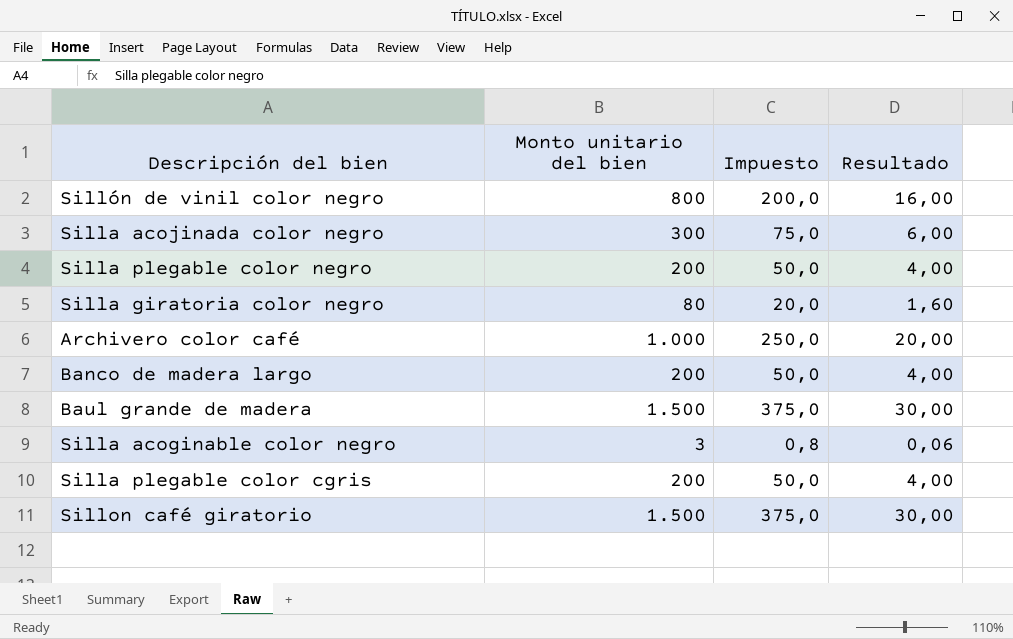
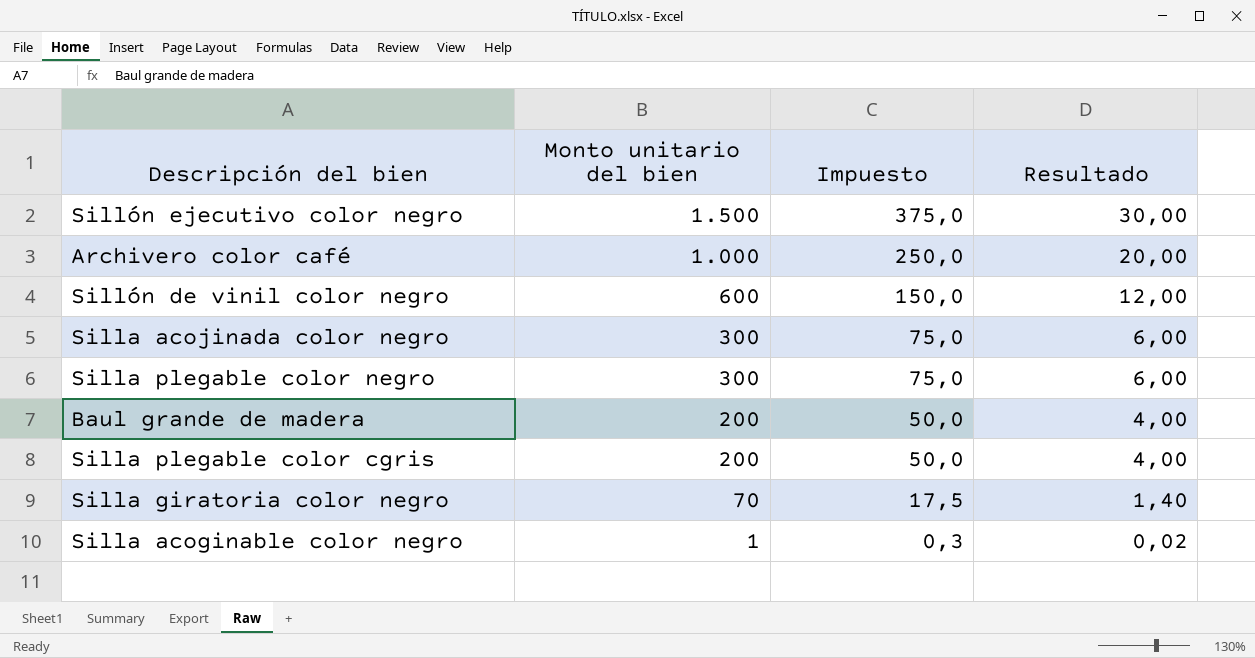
row order: none -> Monto unitario del bien descending
row Banco de madera largo: 200 | 50,0 | 4,00 -> none
row Sillon café giratorio: 1.500 | 375,0 | 30,00 -> none
row Sillón ejecutivo color negro: none -> 1.500 | 375,0 | 30,00
Sillón de vinil color negro | Monto unitario del bien: 800 -> 600
Sillón de vinil color negro | Impuesto: 200,0 -> 150,0
Sillón de vinil color negro | Resultado: 16,00 -> 12,00
Silla plegable color negro | Monto unitario del bien: 200 -> 300
Silla plegable color negro | Impuesto: 50,0 -> 75,0
Silla plegable color negro | Resultado: 4,00 -> 6,00
Baul grande de madera | Monto unitario del bien: 1.500 -> 200
Baul grande de madera | Impuesto: 375,0 -> 50,0
Baul grande de madera | Resultado: 30,00 -> 4,00
Silla giratoria color negro | Monto unitario del bien: 80 -> 70
Silla giratoria color negro | Impuesto: 20,0 -> 17,5
Silla giratoria color negro | Resultado: 1,60 -> 1,40
Silla acoginable color negro | Monto unitario del bien: 3 -> 1
Silla acoginable color negro | Impuesto: 0,8 -> 0,3
Silla acoginable color negro | Resultado: 0,06 -> 0,02

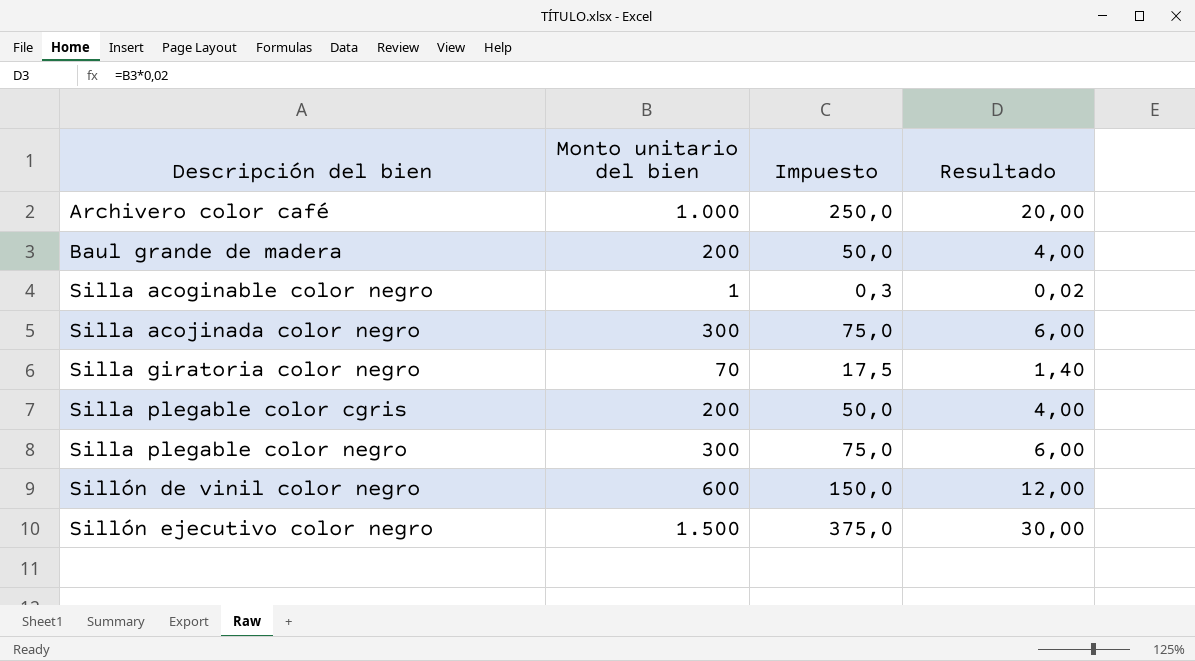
row order: Monto unitario del bien descending -> Descripción del bien ascending

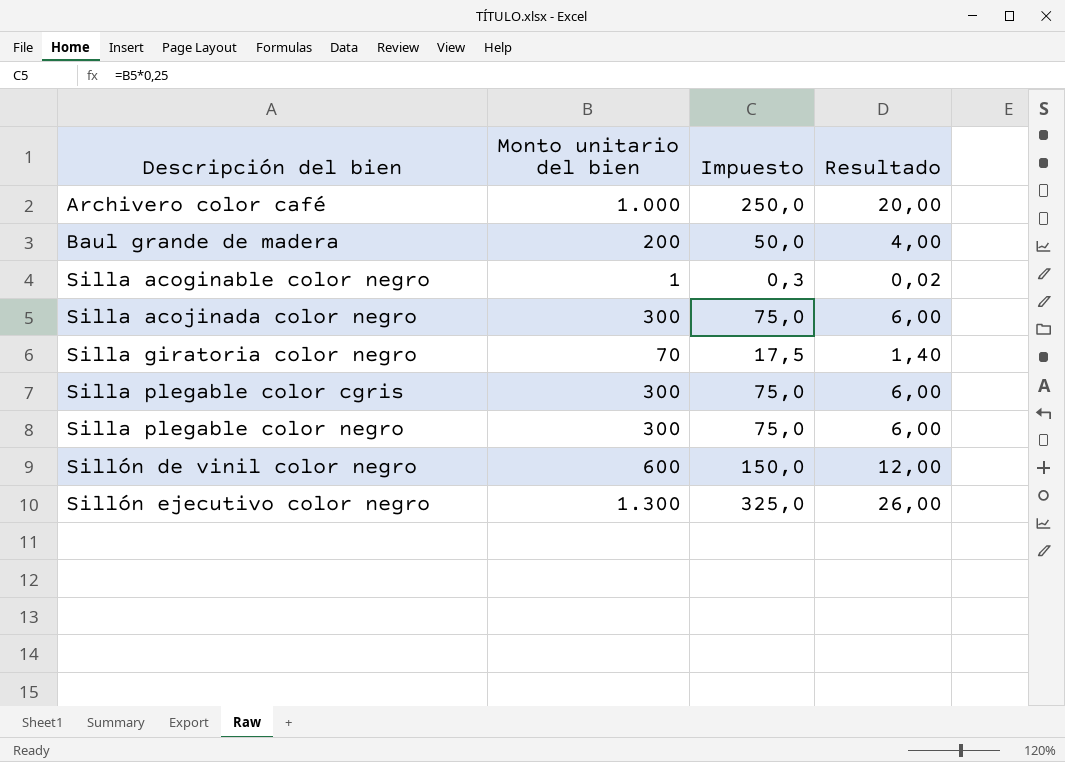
Silla plegable color cgris | Monto unitario del bien: 200 -> 300
Silla plegable color cgris | Impuesto: 50,0 -> 75,0
Silla plegable color cgris | Resultado: 4,00 -> 6,00
Sillón ejecutivo color negro | Monto unitario del bien: 1.500 -> 1.300
Sillón ejecutivo color negro | Impuesto: 375,0 -> 325,0
Sillón ejecutivo color negro | Resultado: 30,00 -> 26,00

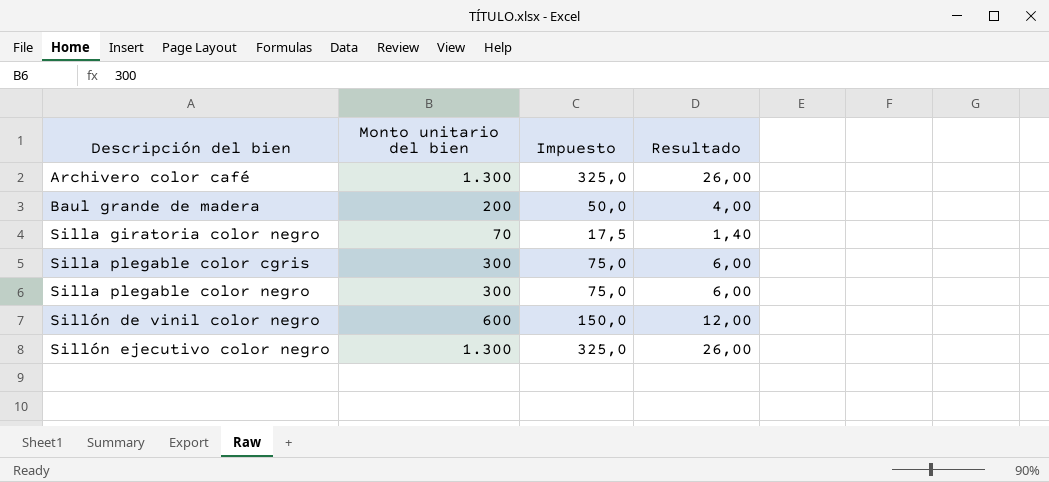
row Silla acoginable color negro: 1 | 0,3 | 0,02 -> none
row Silla acojinada color negro: 300 | 75,0 | 6,00 -> none
Archivero color café | Monto unitario del bien: 1.000 -> 1.300
Archivero color café | Impuesto: 250,0 -> 325,0
Archivero color café | Resultado: 20,00 -> 26,00

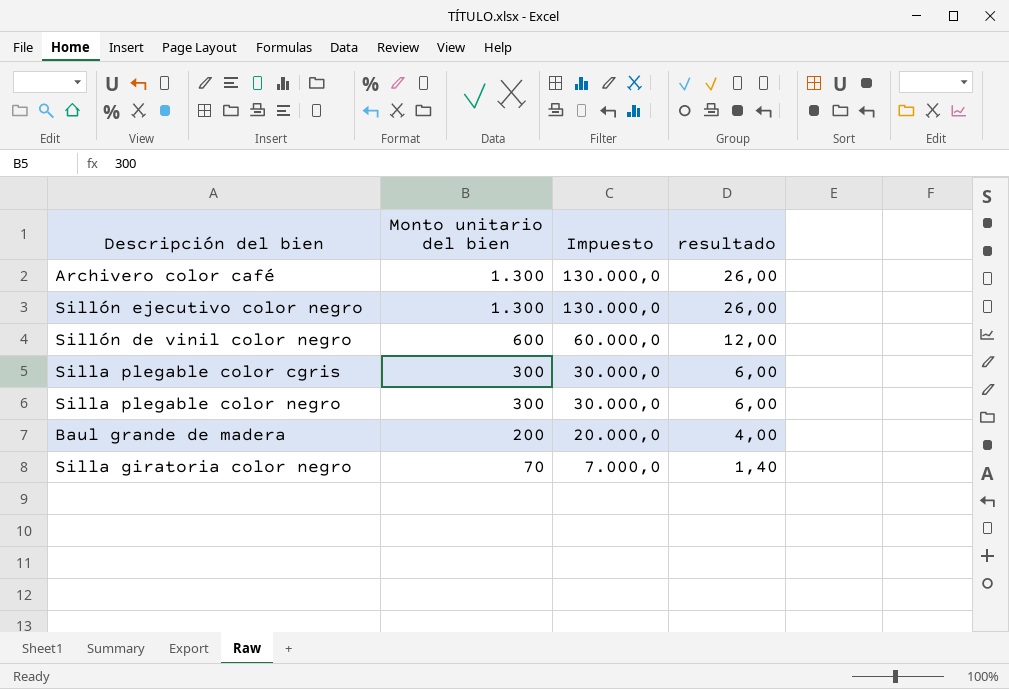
row order: Descripción del bien ascending -> Monto unitario del bien descending
column Impuesto | formula: [Monto unitario del bien] * 0,25 -> [Monto unitario del bien] * 100
column name: Resultado -> resultado

